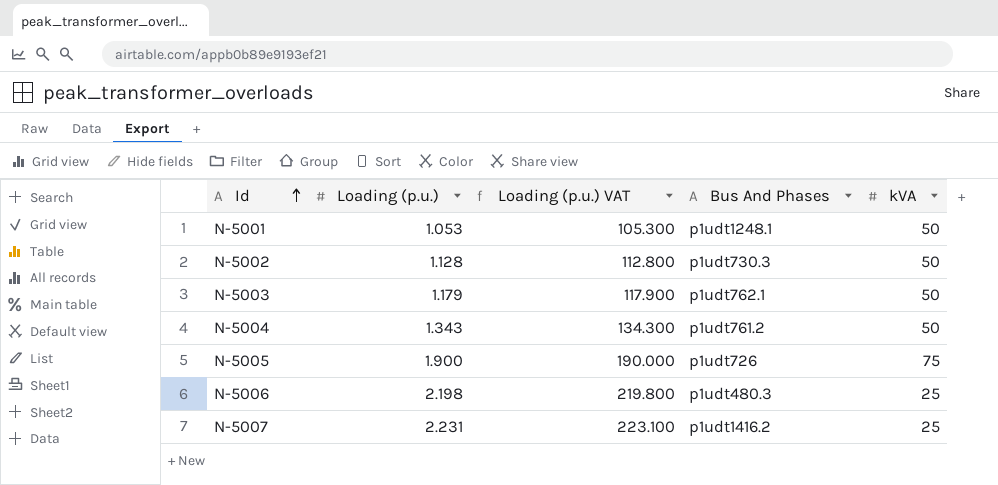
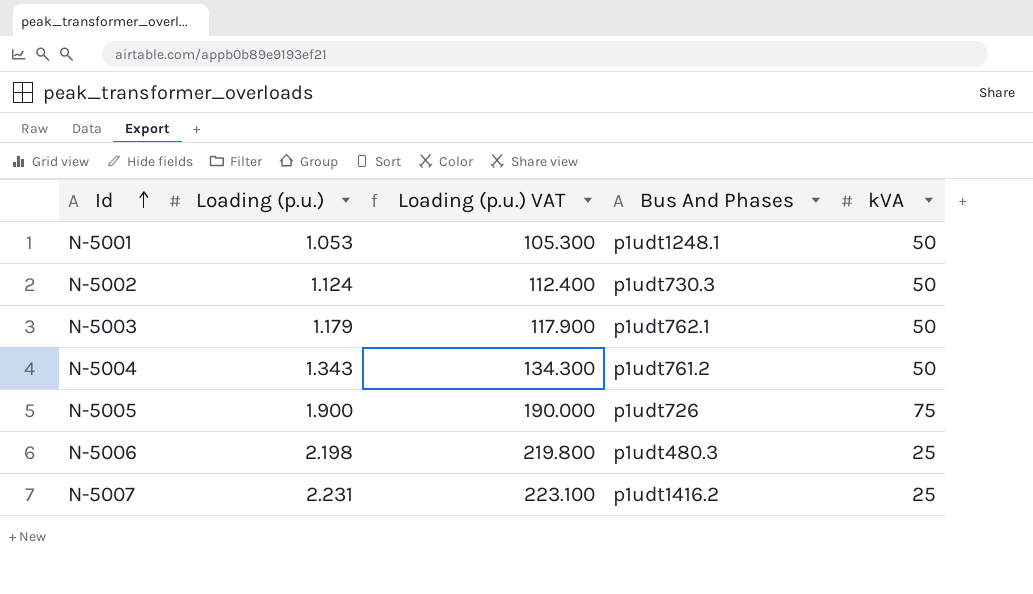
N-5002 | Loading (p.u.): 1.128 -> 1.124
N-5002 | Loading (p.u.) VAT: 112.800 -> 112.400

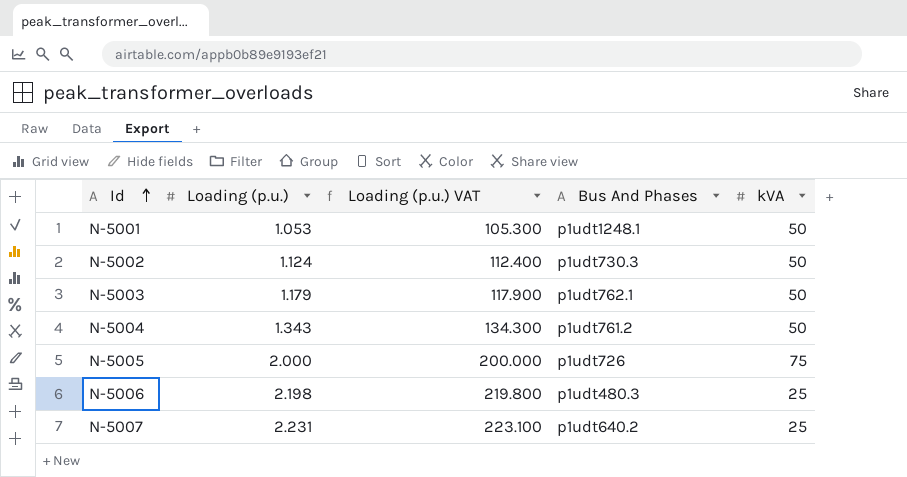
N-5005 | Loading (p.u.): 1.900 -> 2.000
N-5005 | Loading (p.u.) VAT: 190.000 -> 200.000
N-5007 | Bus And Phases: p1udt1416.2 -> p1udt640.2

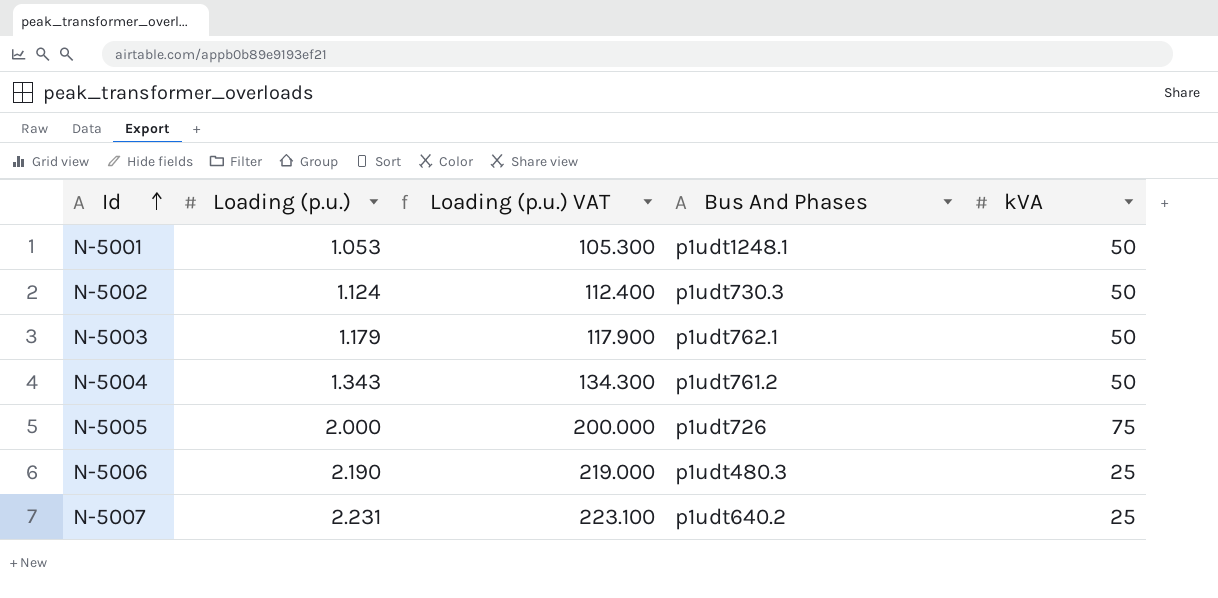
N-5006 | Loading (p.u.): 2.198 -> 2.190
N-5006 | Loading (p.u.) VAT: 219.800 -> 219.000

